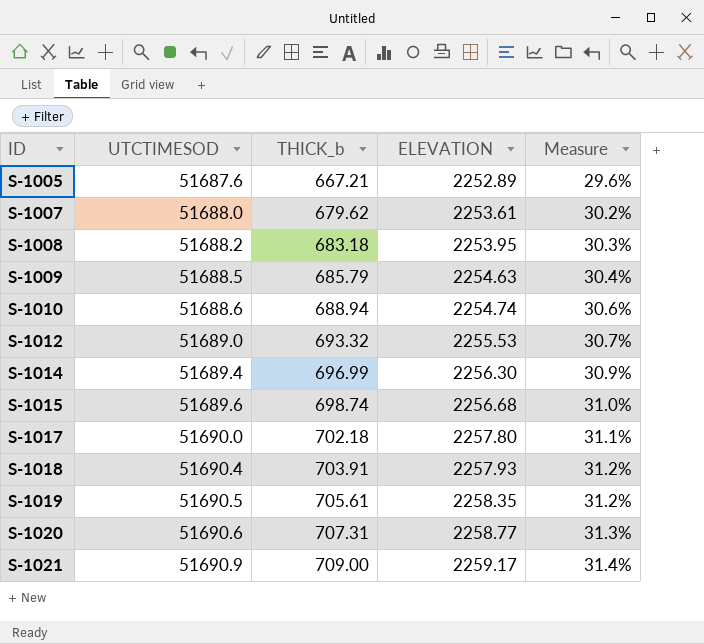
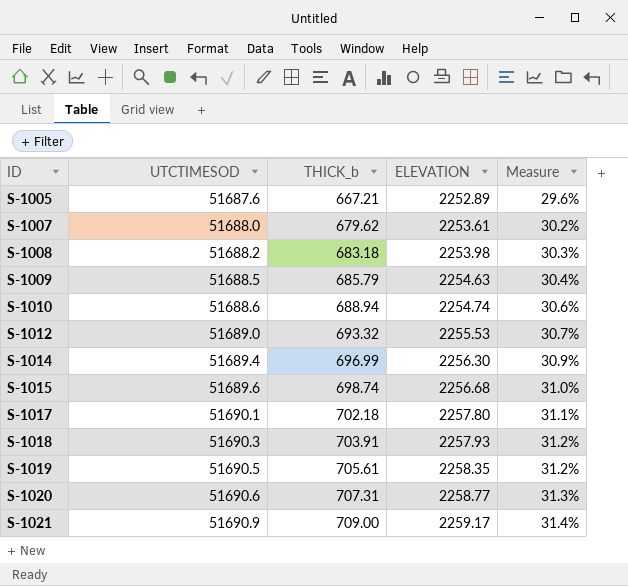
S-1008 | ELEVATION: 2253.95 -> 2253.98
S-1017 | UTCTIMESOD: 51690.0 -> 51690.1
S-1018 | UTCTIMESOD: 51690.4 -> 51690.3

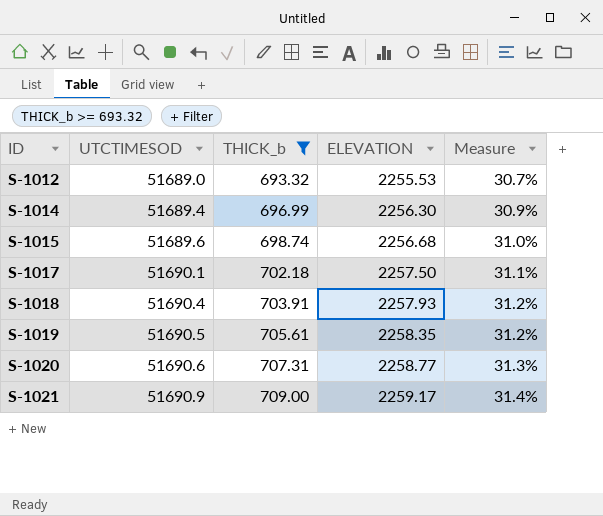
filter: none -> THICK_b >= 693.32
S-1017 | ELEVATION: 2257.80 -> 2257.50
S-1018 | UTCTIMESOD: 51690.3 -> 51690.4

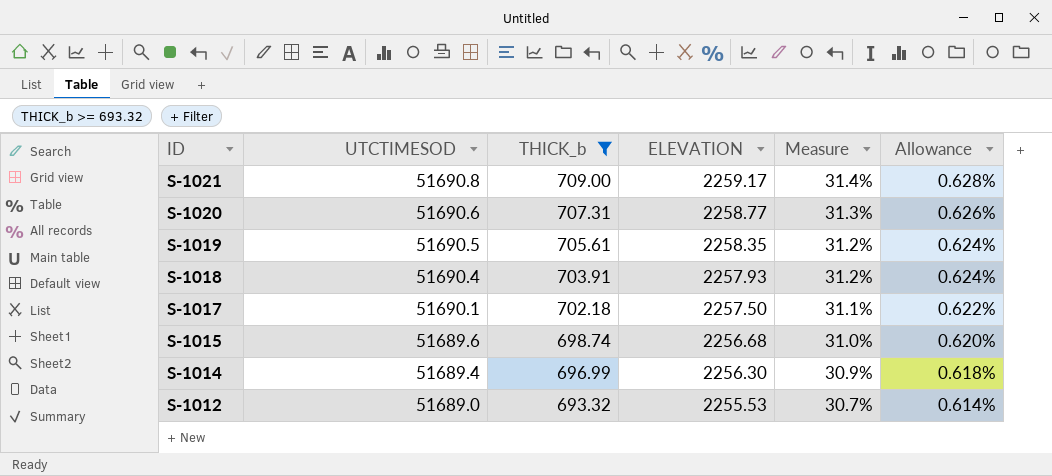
row order: ID ascending -> ID descending
column Allowance | formula: none -> [Measure] * 0.02
S-1021 | UTCTIMESOD: 51690.9 -> 51690.8

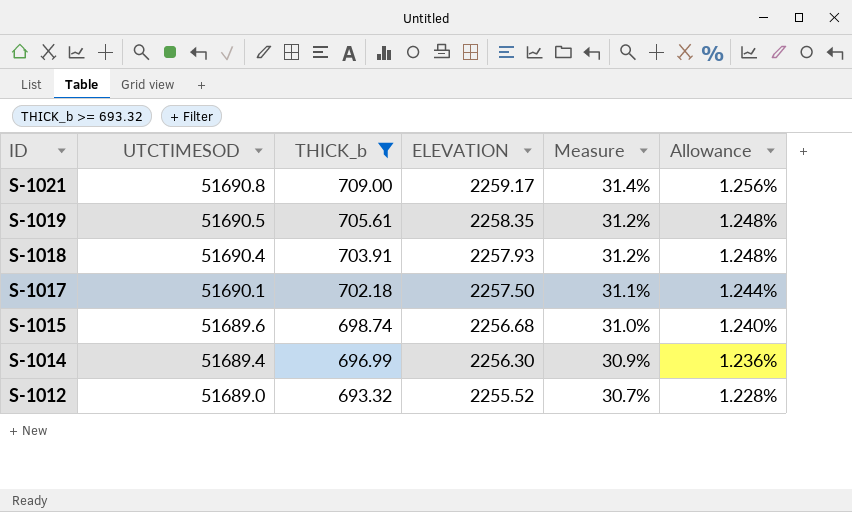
column Allowance | formula: [Measure] * 0.02 -> [Measure] * 0.04
row S-1020: 51690.6 | 707.31 | 2258.77 | 31.3% | 0.626% -> none
S-1012 | ELEVATION: 2255.53 -> 2255.52

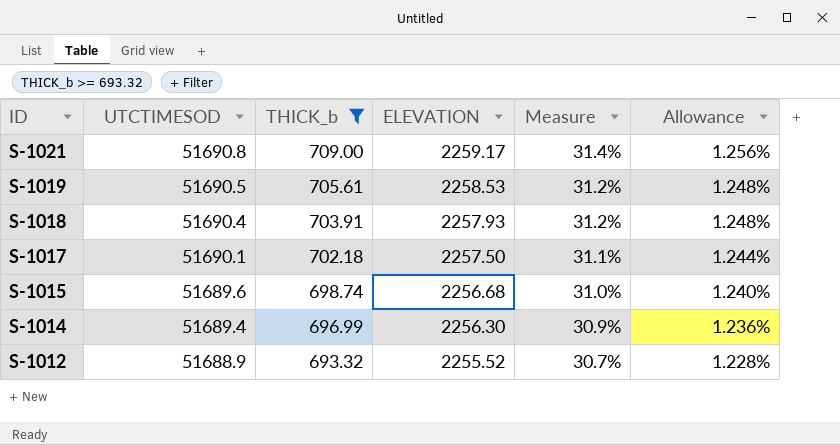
S-1019 | ELEVATION: 2258.35 -> 2258.53
S-1012 | UTCTIMESOD: 51689.0 -> 51688.9

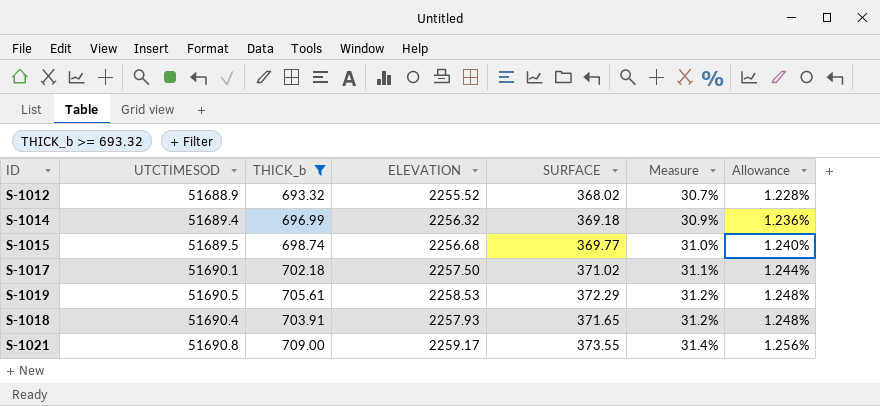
row order: ID descending -> Measure ascending
column SURFACE | position: none -> 5
S-1014 | ELEVATION: 2256.30 -> 2256.32
S-1015 | UTCTIMESOD: 51689.6 -> 51689.5

